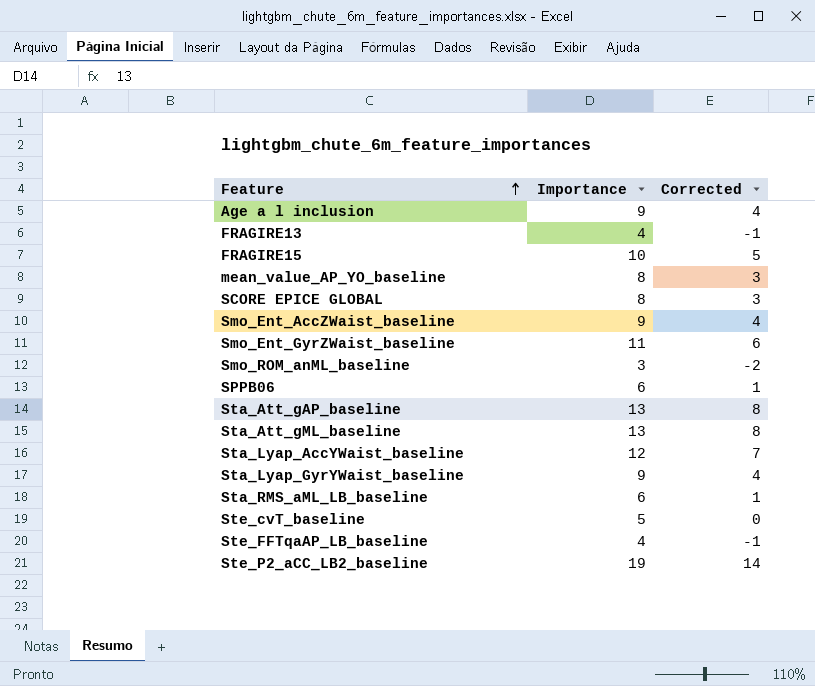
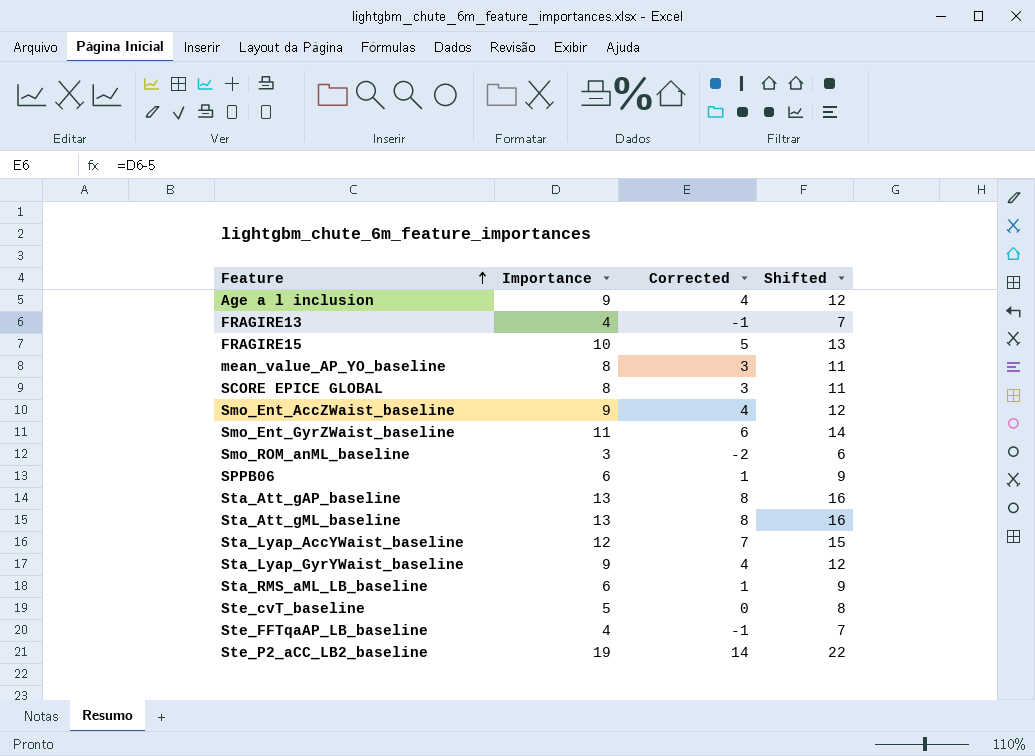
column Shifted | formula: none -> [Importance] + 3

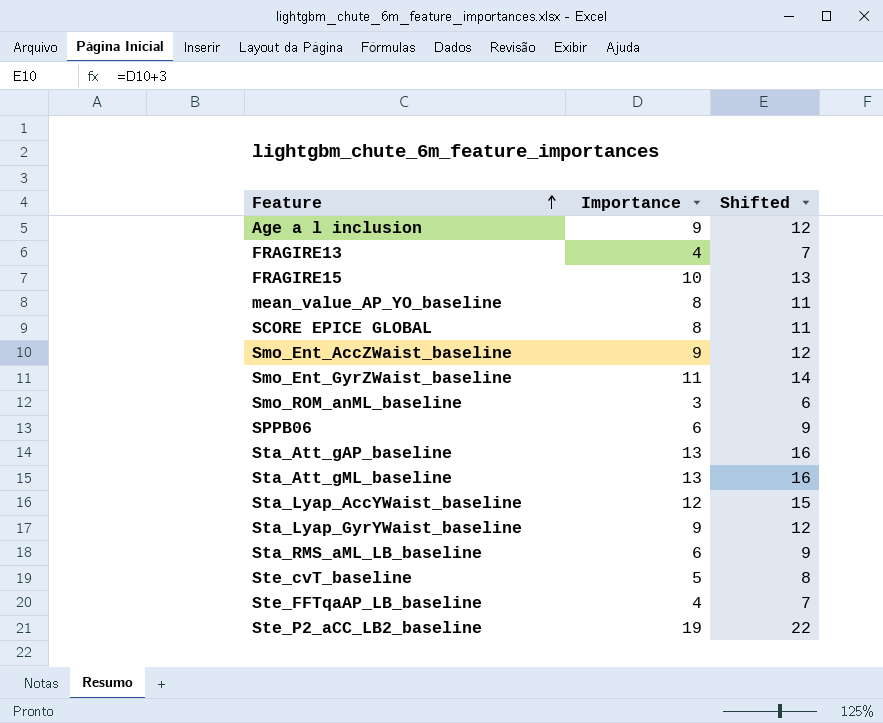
column Corrected | formula: [Importance] - 5 -> none

